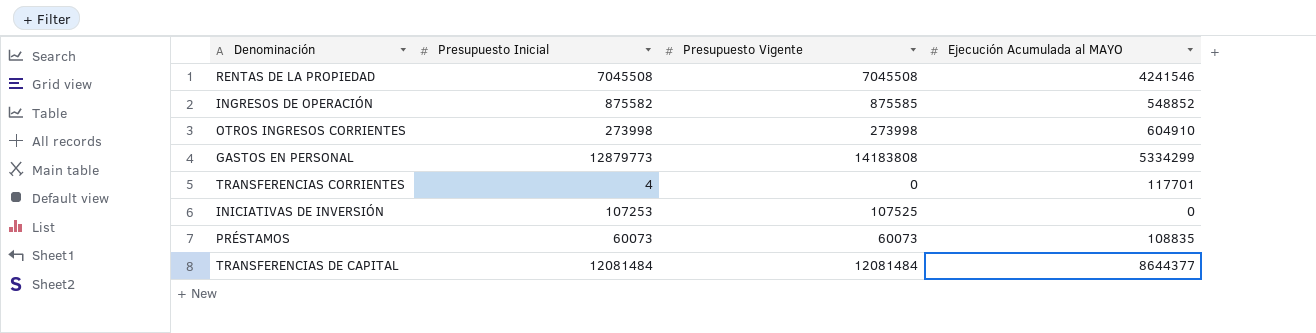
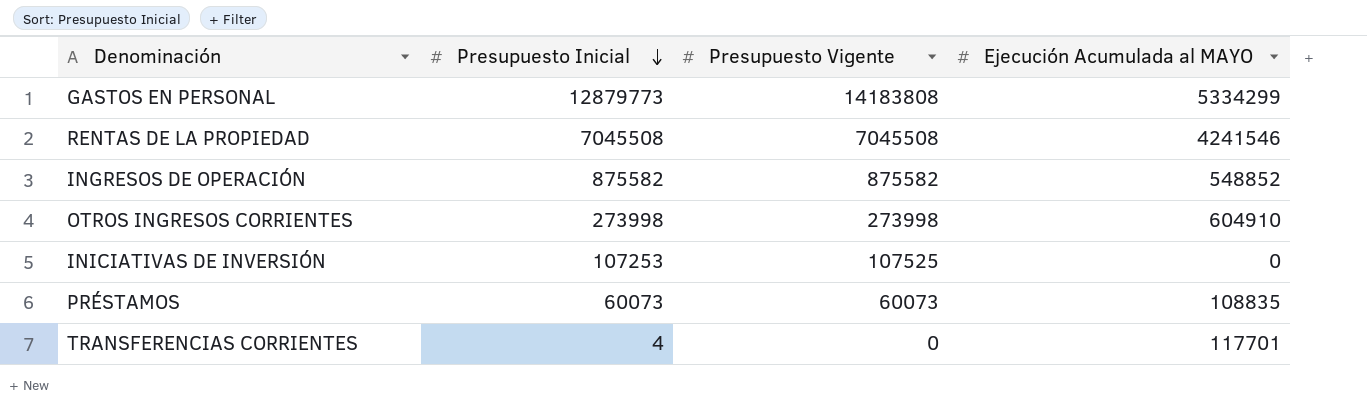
row order: none -> Presupuesto Inicial descending
row TRANSFERENCIAS DE CAPITAL: 12081484 | 12081484 | 8644377 -> none
INGRESOS DE OPERACIÓN | Presupuesto Vigente: 875585 -> 875582

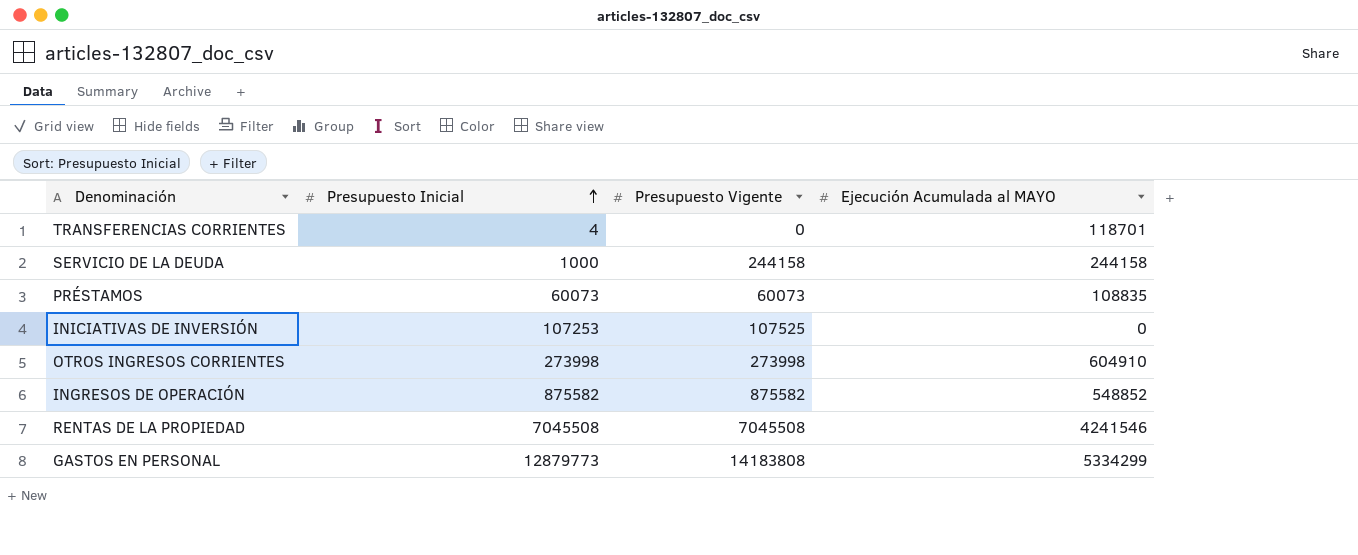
row order: Presupuesto Inicial descending -> Presupuesto Inicial ascending
TRANSFERENCIAS CORRIENTES | Ejecución Acumulada al MAYO: 117701 -> 118701
row SERVICIO DE LA DEUDA: none -> 1000 | 244158 | 244158

